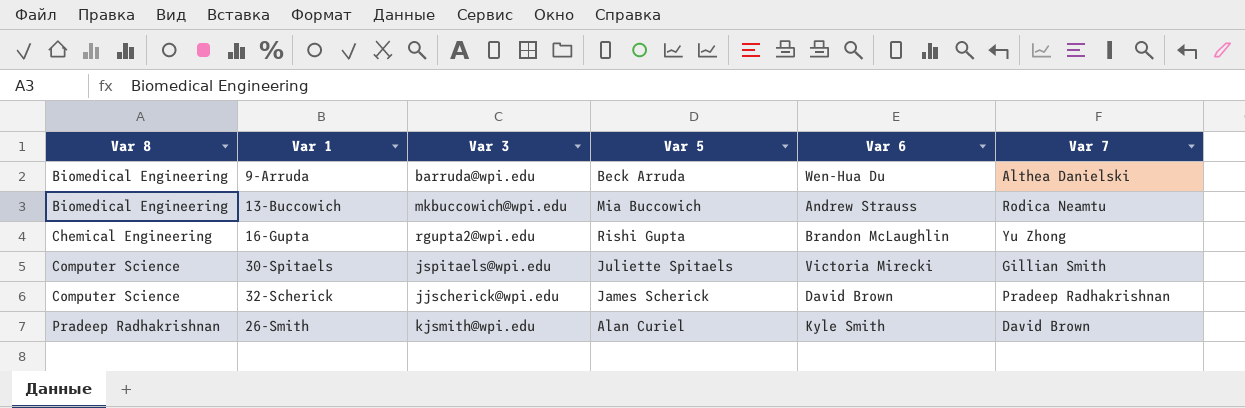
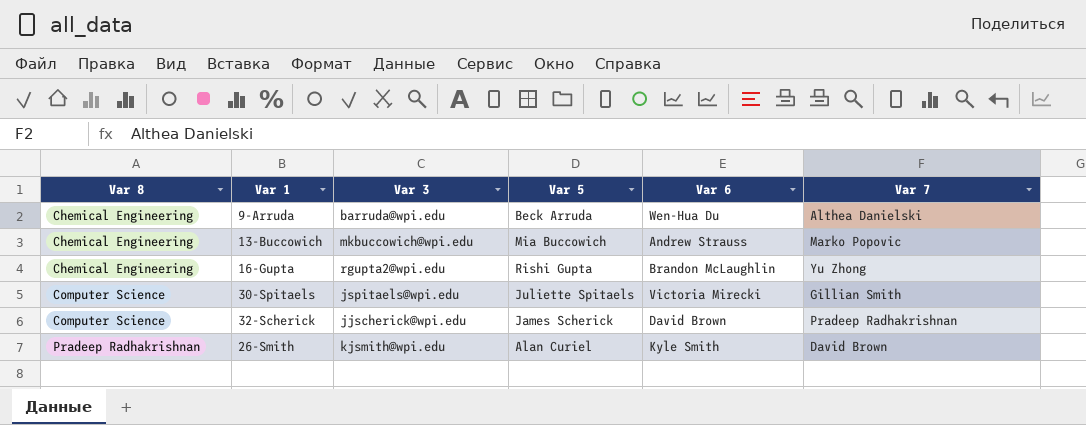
9-Arruda | Var 8: Biomedical Engineering -> Chemical Engineering
13-Buccowich | Var 8: Biomedical Engineering -> Chemical Engineering
13-Buccowich | Var 7: Rodica Neamtu -> Marko Popovic

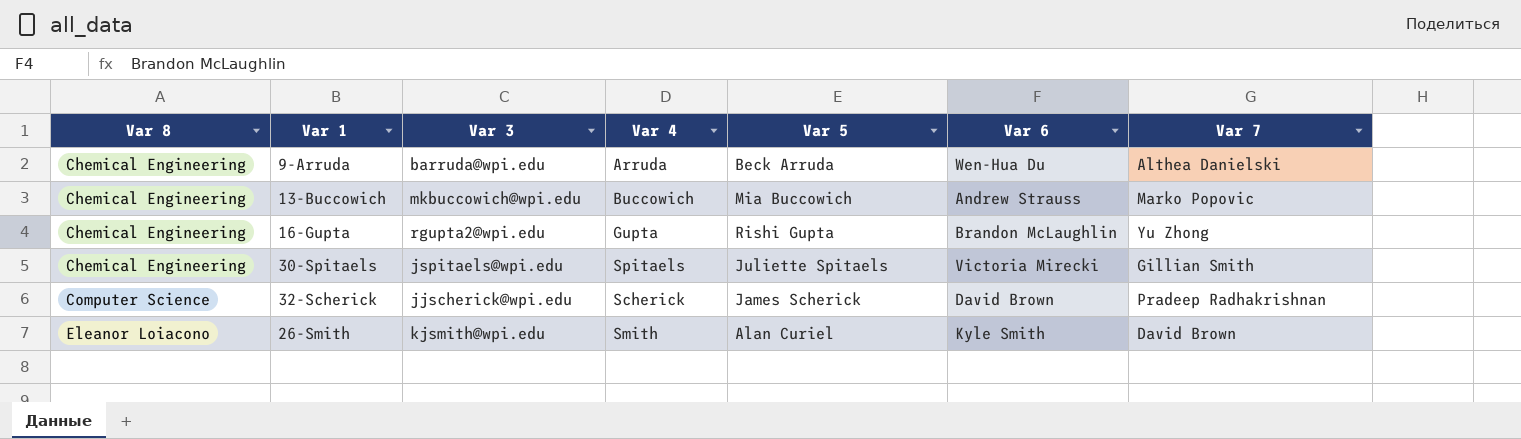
column Var 4 | position: none -> 4
30-Spitaels | Var 8: Computer Science -> Chemical Engineering
26-Smith | Var 8: Pradeep Radhakrishnan -> Eleanor Loiacono

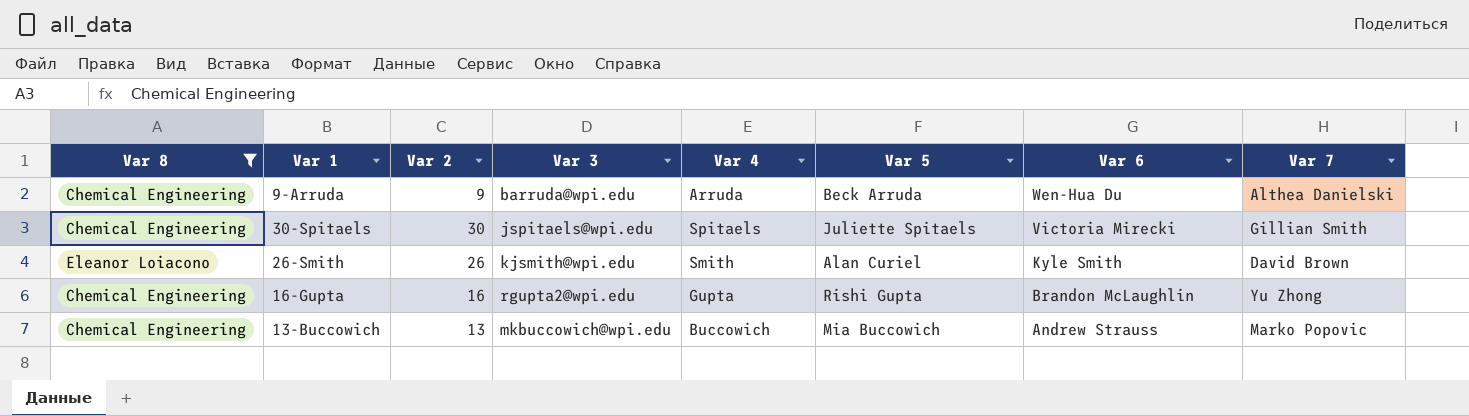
filter: none -> Var 8 != Computer Science
row order: Var 8 ascending -> Var 6 descending
column Var 2 | position: none -> 3

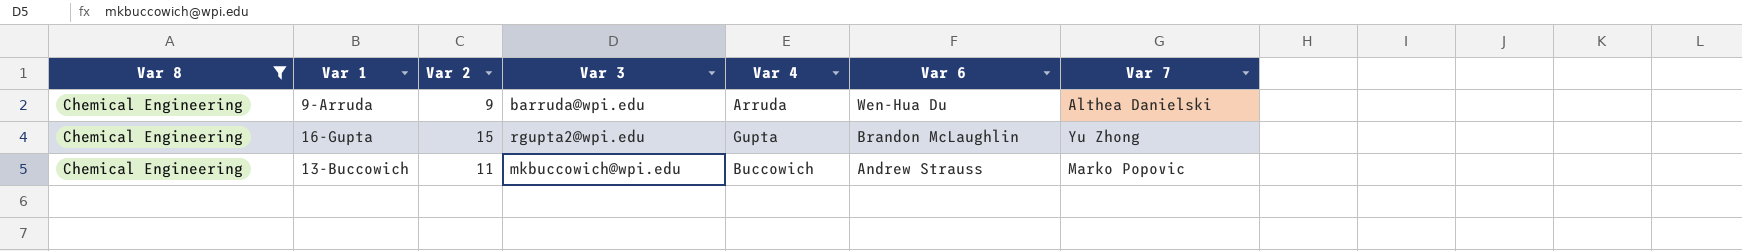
column Var 5 | position: 6 -> none
row 30-Spitaels: Chemical Engineering | 30 | jspitaels@wpi.edu | Spitaels | Juliette Spitaels | Victoria Mirecki | Gillian Smith -> none
row 26-Smith: Eleanor Loiacono | 26 | kjsmith@wpi.edu | Smith | Alan Curiel | Kyle Smith | David Brown -> none
16-Gupta | Var 2: 16 -> 15
13-Buccowich | Var 2: 13 -> 11

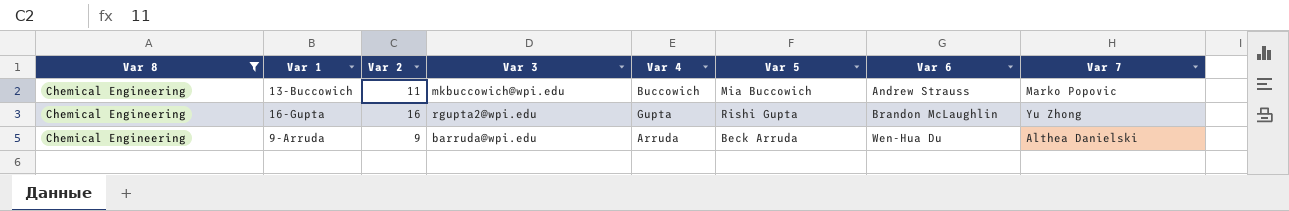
row order: Var 6 descending -> Var 6 ascending
column Var 5 | position: none -> 6
16-Gupta | Var 2: 15 -> 16

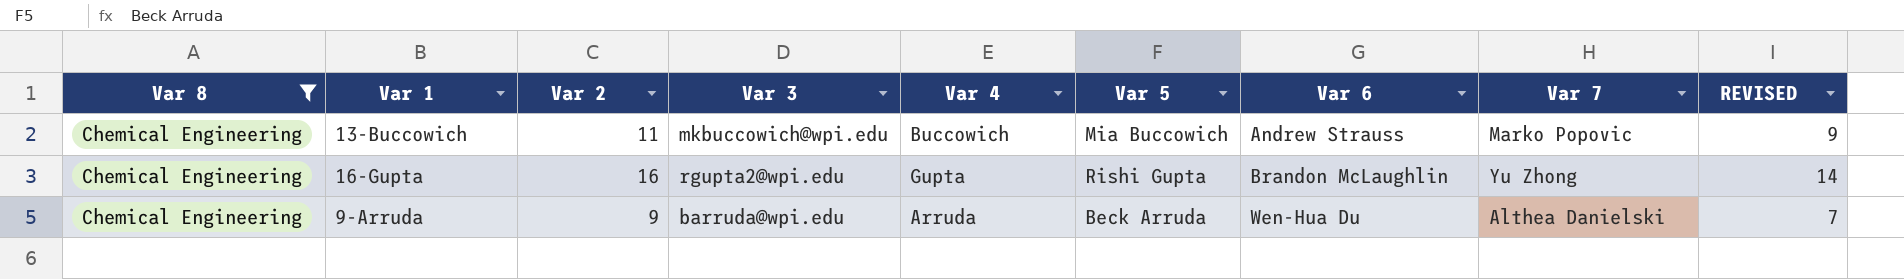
column REVISED | formula: none -> [Var 2] - 2

